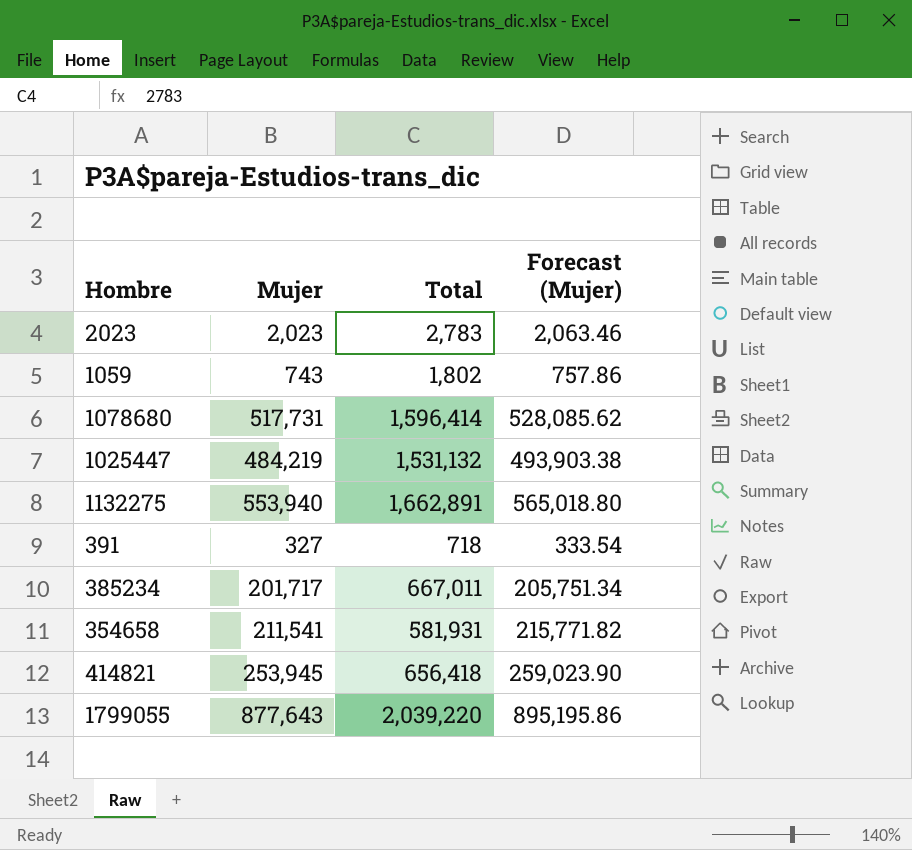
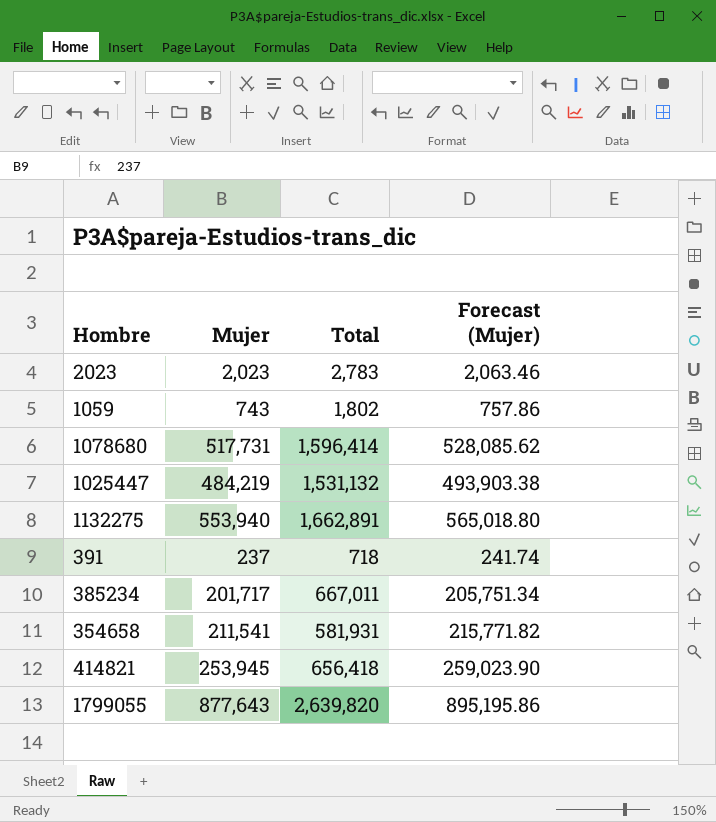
391 | Mujer: 327 -> 237
391 | Forecast (Mujer): 333.54 -> 241.74
1799055 | Total: 2,039,220 -> 2,639,820

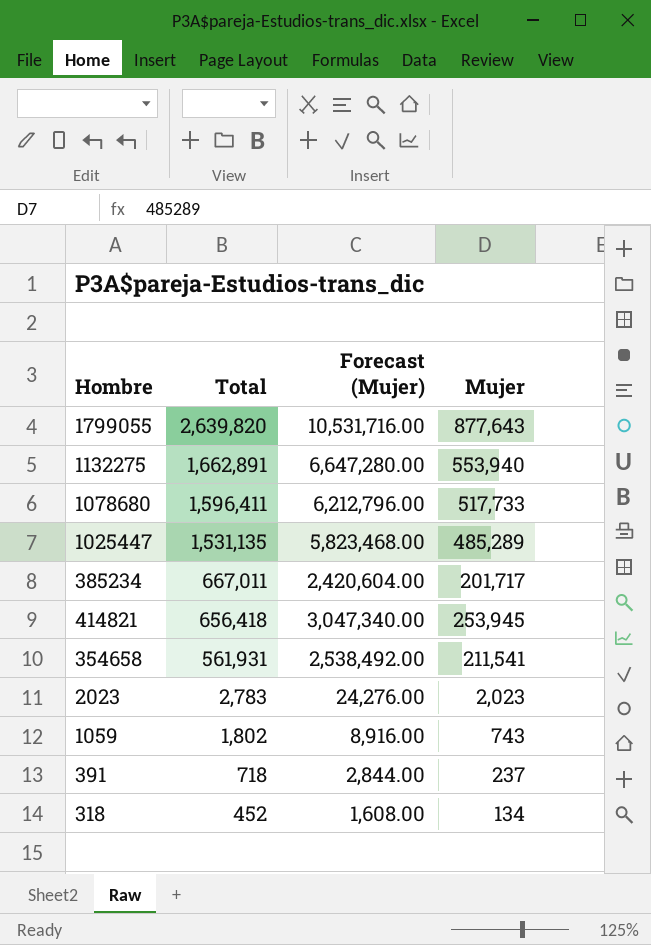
row order: none -> Total descending
column Forecast (Mujer) | formula: [Mujer] * 1.02 -> [Mujer] * 12
column Mujer | position: 2 -> 4
1078680 | Total: 1,596,414 -> 1,596,411
1078680 | Mujer: 517,731 -> 517,733
1025447 | Total: 1,531,132 -> 1,531,135
1025447 | Mujer: 484,219 -> 485,289
354658 | Total: 581,931 -> 561,931
row 318: none -> 452 | 1,608.00 | 134

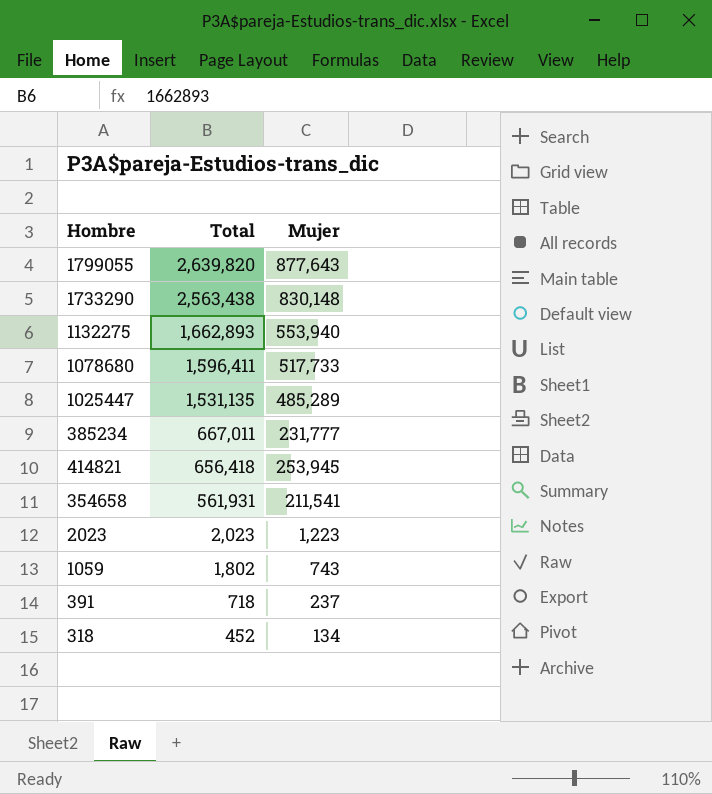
column Forecast (Mujer) | formula: [Mujer] * 12 -> none
row 1733290: none -> 2,563,438 | 830,148
1132275 | Total: 1,662,891 -> 1,662,893
385234 | Mujer: 201,717 -> 231,777
2023 | Total: 2,783 -> 2,023
2023 | Mujer: 2,023 -> 1,223

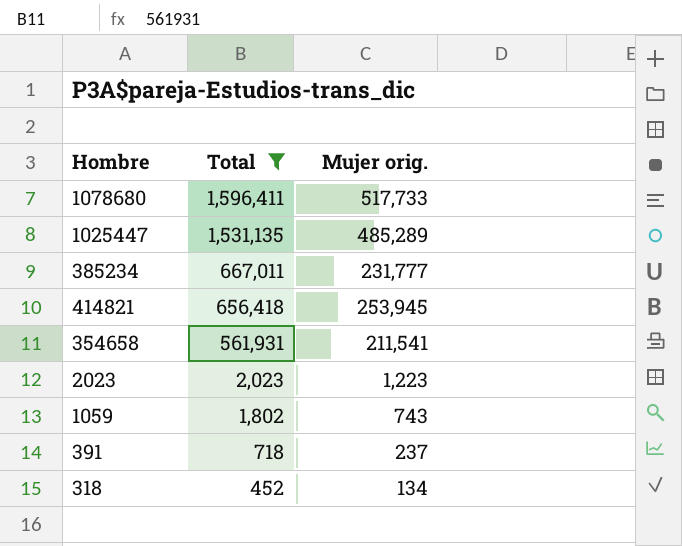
filter: none -> Total <= 1,596,411
column name: Mujer -> Mujer orig.

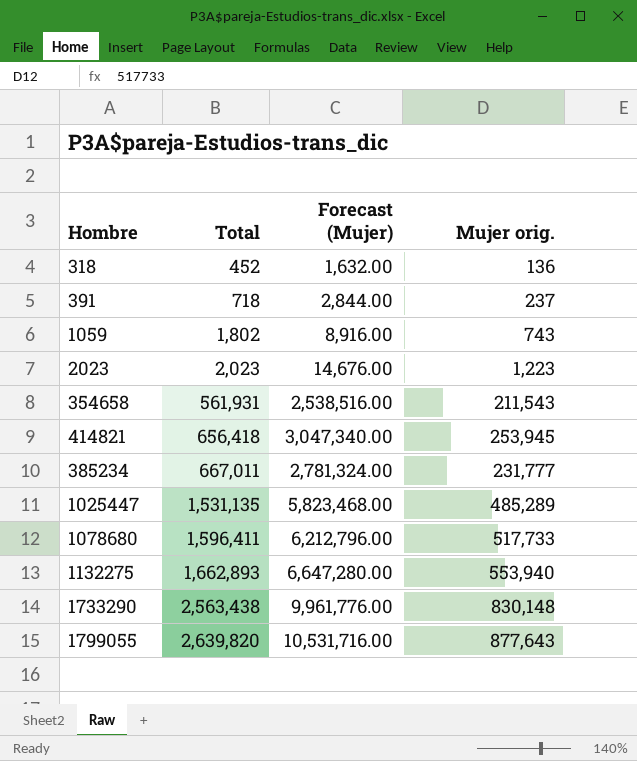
filter: Total <= 1,596,411 -> none
row order: Total descending -> Total ascending
column Forecast (Mujer) | formula: none -> [Mujer orig.] * 12
318 | Mujer orig.: 134 -> 136
354658 | Mujer orig.: 211,541 -> 211,543

